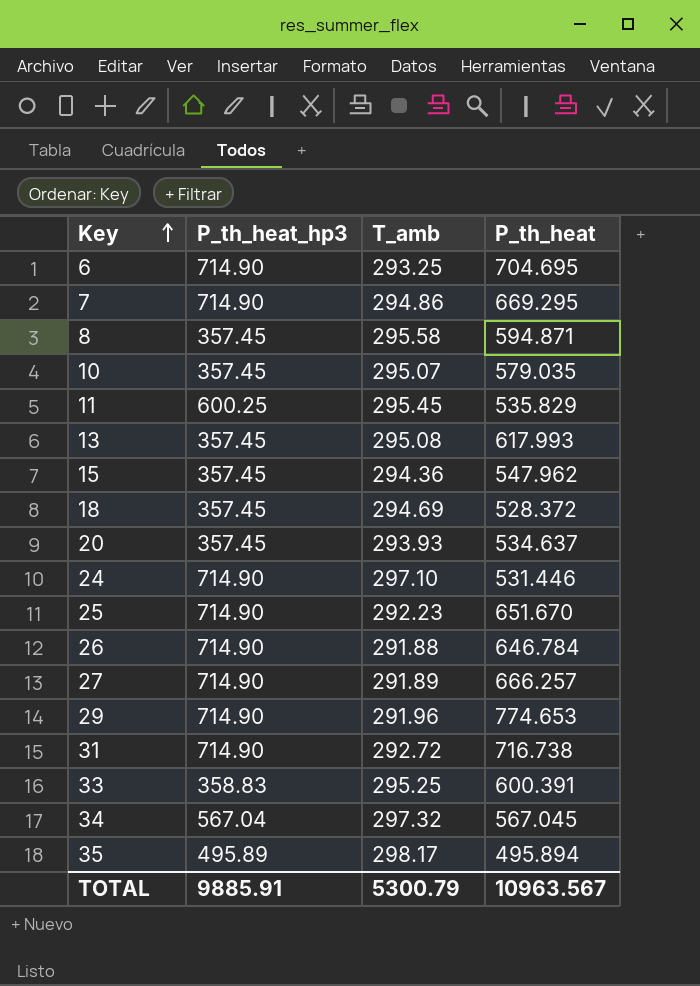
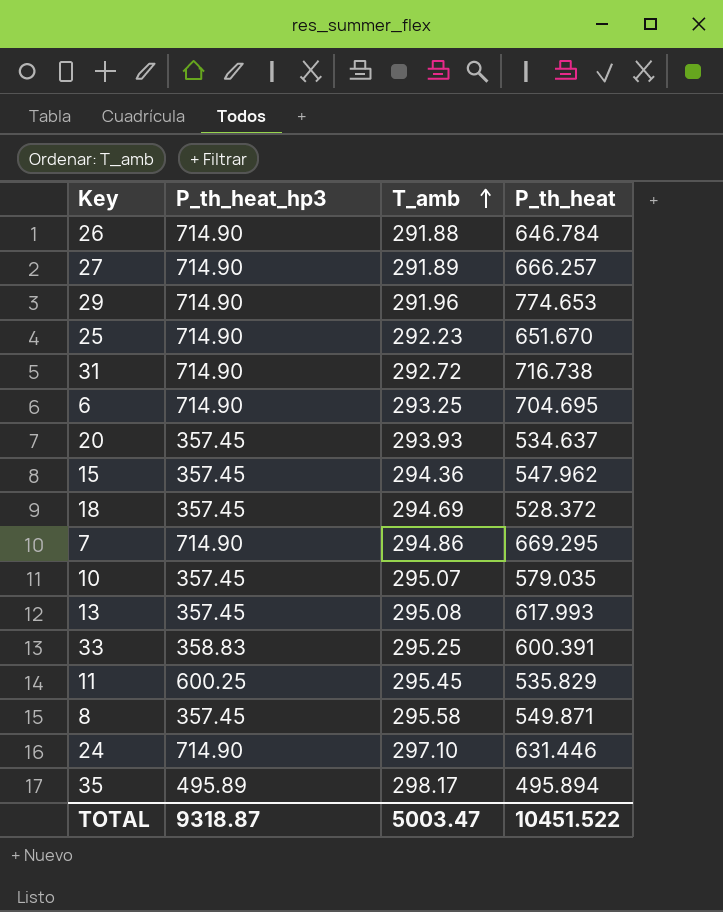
row order: Key ascending -> T_amb ascending
row 34: 567.04 | 297.32 | 567.045 -> none
8 | P_th_heat: 594.871 -> 549.871
24 | P_th_heat: 531.446 -> 631.446
TOTAL | P_th_heat_hp3: 9885.91 -> 9318.87
TOTAL | T_amb: 5300.79 -> 5003.47
TOTAL | P_th_heat: 10963.567 -> 10451.522

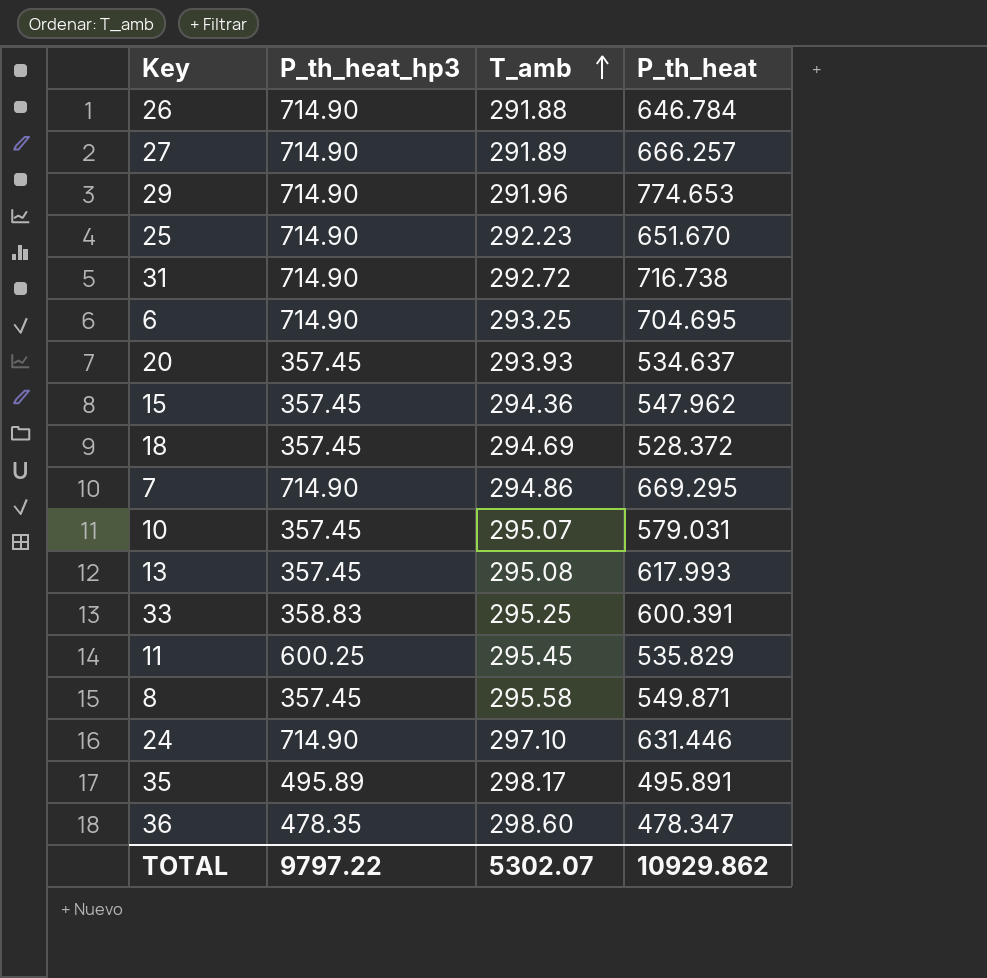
10 | P_th_heat: 579.035 -> 579.031
35 | P_th_heat: 495.894 -> 495.891
row 36: none -> 478.35 | 298.60 | 478.347
TOTAL | P_th_heat_hp3: 9318.87 -> 9797.22
TOTAL | T_amb: 5003.47 -> 5302.07
TOTAL | P_th_heat: 10451.522 -> 10929.862

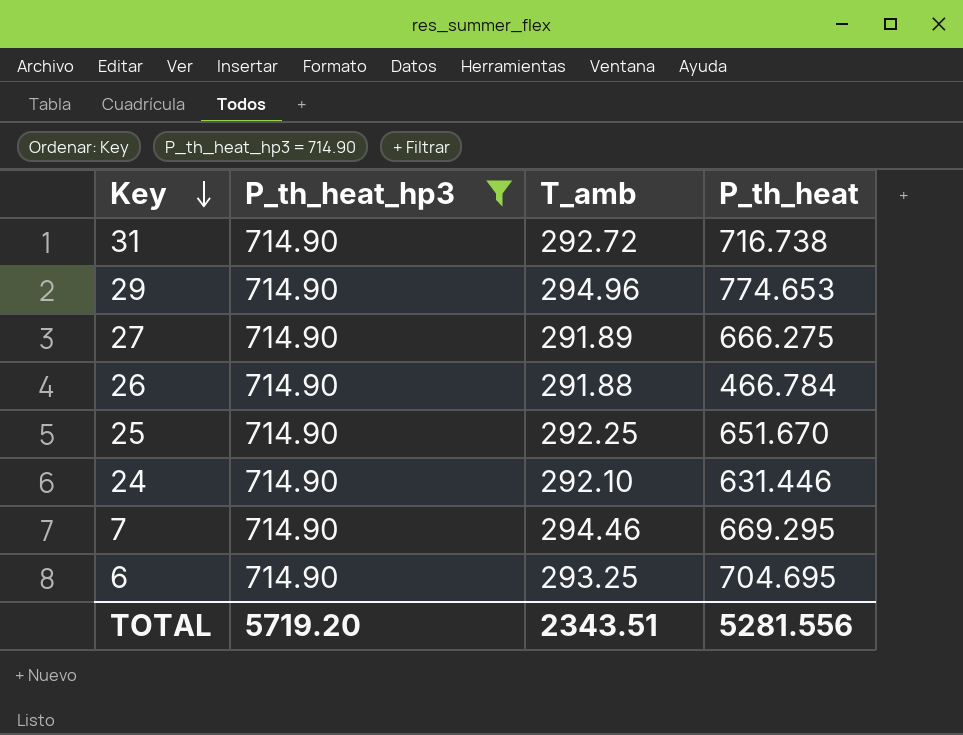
filter: none -> P_th_heat_hp3 = 714.90
row order: T_amb ascending -> Key descending
29 | T_amb: 291.96 -> 294.96
27 | P_th_heat: 666.257 -> 666.275
26 | P_th_heat: 646.784 -> 466.784
25 | T_amb: 292.23 -> 292.25
24 | T_amb: 297.10 -> 292.10
7 | T_amb: 294.86 -> 294.46
TOTAL | P_th_heat_hp3: 9797.22 -> 5719.20
TOTAL | T_amb: 5302.07 -> 2343.51
TOTAL | P_th_heat: 10929.862 -> 5281.556

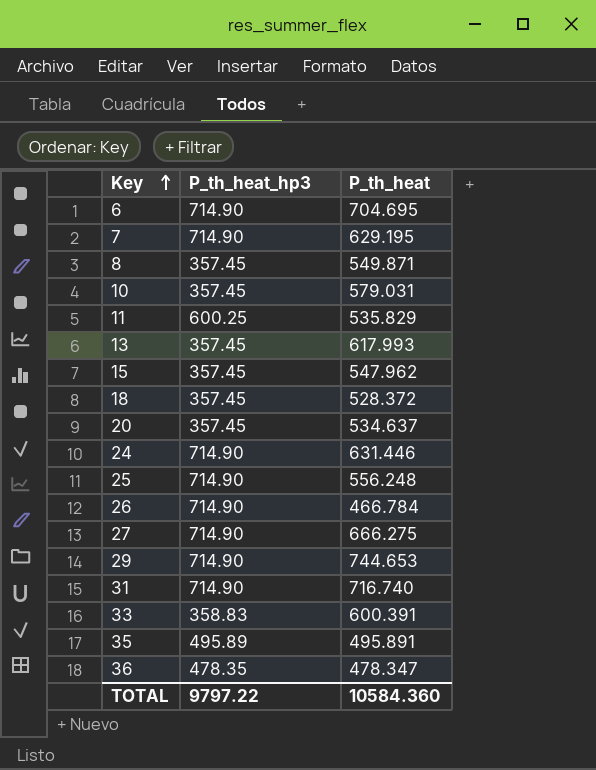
filter: P_th_heat_hp3 = 714.90 -> none
row order: Key descending -> Key ascending
column T_amb | position: 3 -> none
7 | P_th_heat: 669.295 -> 629.195
25 | P_th_heat: 651.670 -> 556.248
29 | P_th_heat: 774.653 -> 744.653
31 | P_th_heat: 716.738 -> 716.740
TOTAL | P_th_heat_hp3: 5719.20 -> 9797.22
TOTAL | P_th_heat: 5281.556 -> 10584.360

